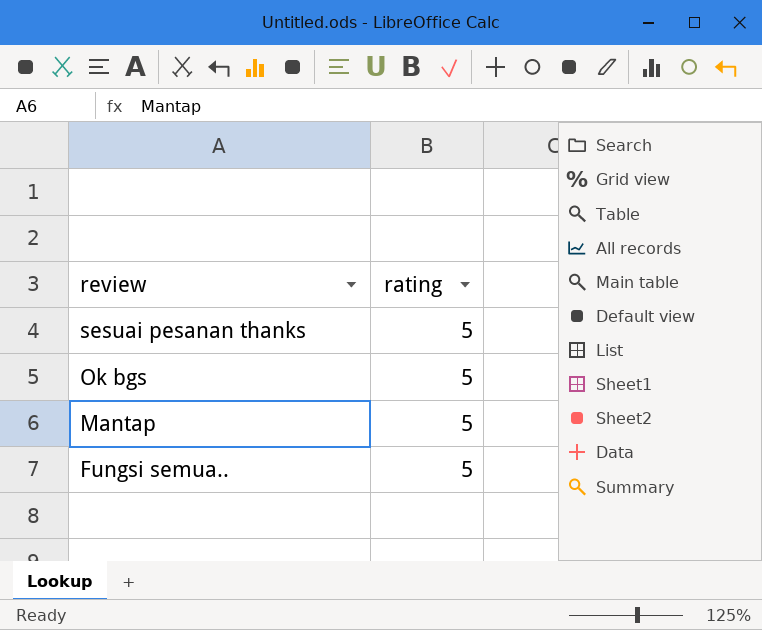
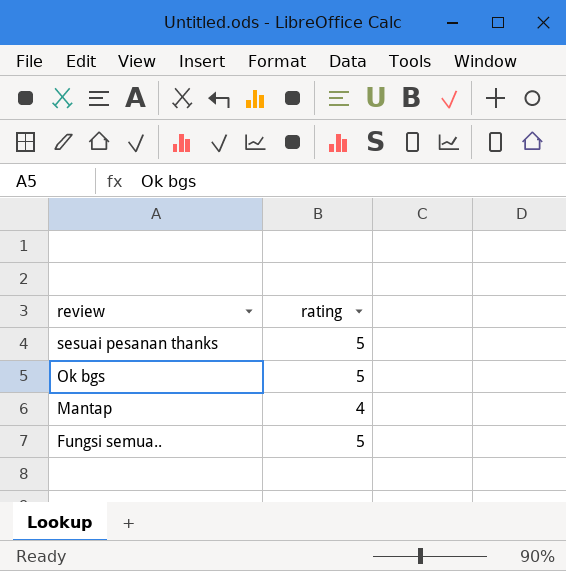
Mantap | rating: 5 -> 4

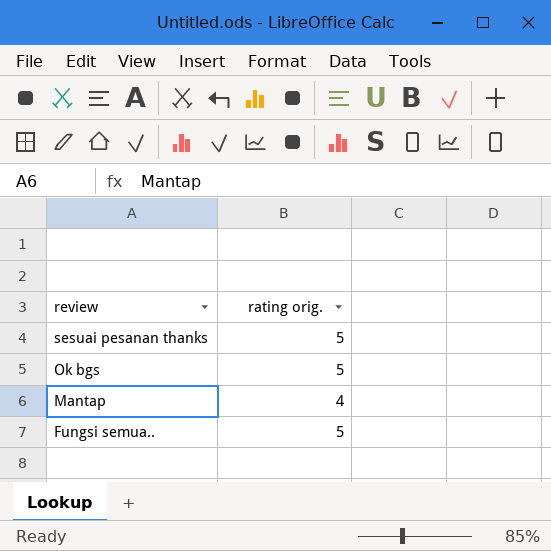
column name: rating -> rating orig.

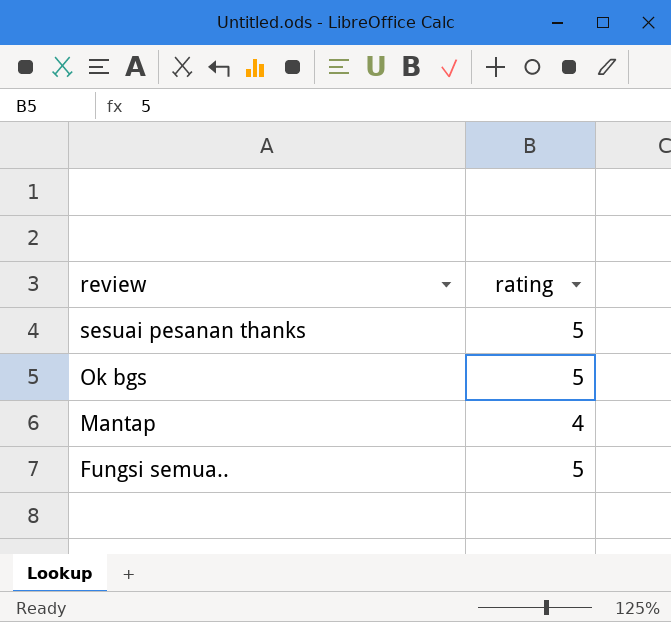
column name: rating orig. -> rating

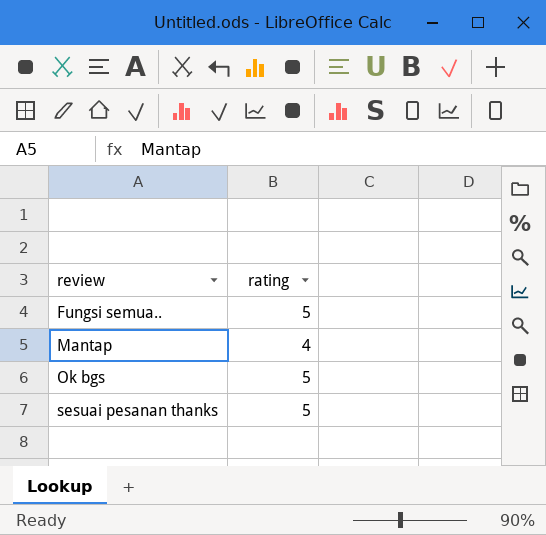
row order: review descending -> review ascending

